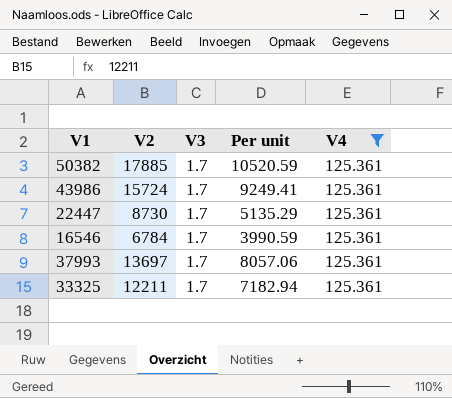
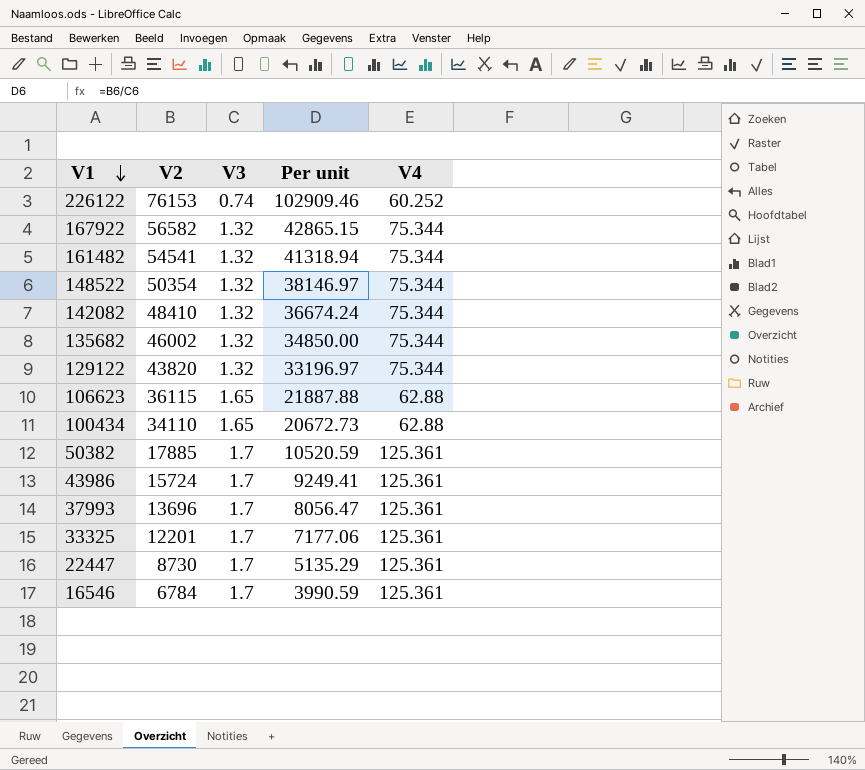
filter: V4 = 125.361 -> none
row order: none -> V1 descending
37993 | V2: 13697 -> 13696
37993 | Per unit: 8057.06 -> 8056.47
33325 | V2: 12211 -> 12201
33325 | Per unit: 7182.94 -> 7177.06

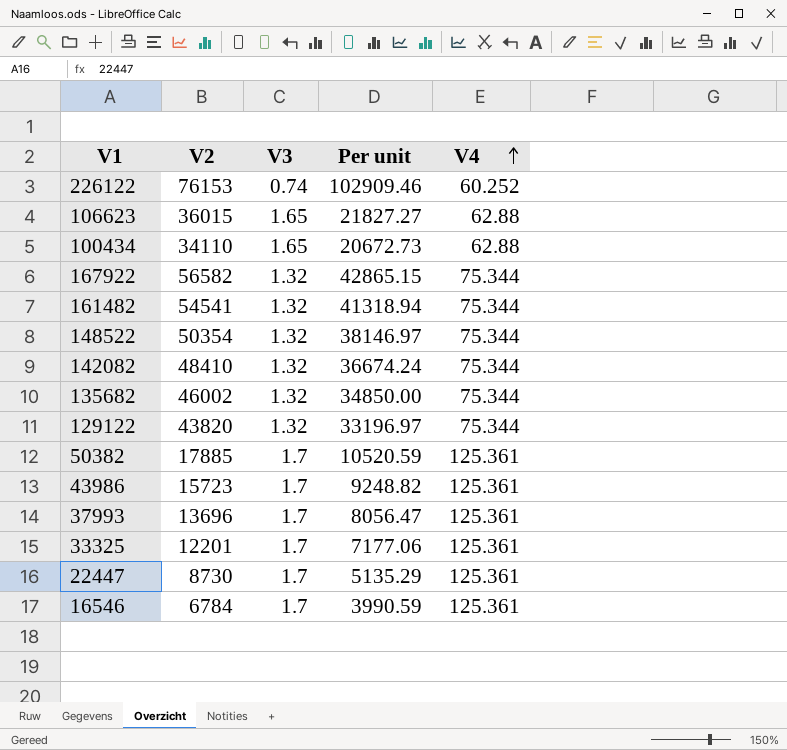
row order: V1 descending -> V4 ascending
106623 | V2: 36115 -> 36015
106623 | Per unit: 21887.88 -> 21827.27
43986 | V2: 15724 -> 15723
43986 | Per unit: 9249.41 -> 9248.82

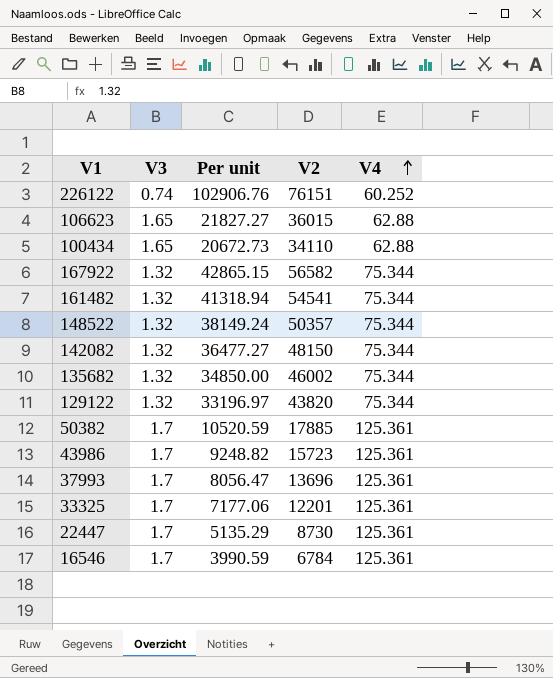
column V2 | position: 2 -> 4
226122 | Per unit: 102909.46 -> 102906.76
226122 | V2: 76153 -> 76151
148522 | Per unit: 38146.97 -> 38149.24
148522 | V2: 50354 -> 50357
142082 | Per unit: 36674.24 -> 36477.27
142082 | V2: 48410 -> 48150

